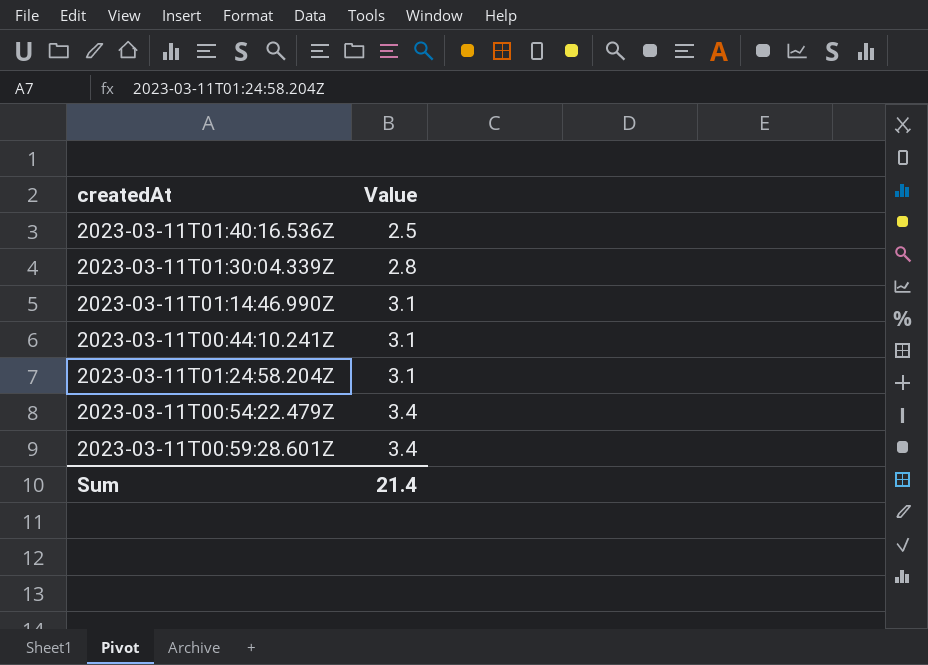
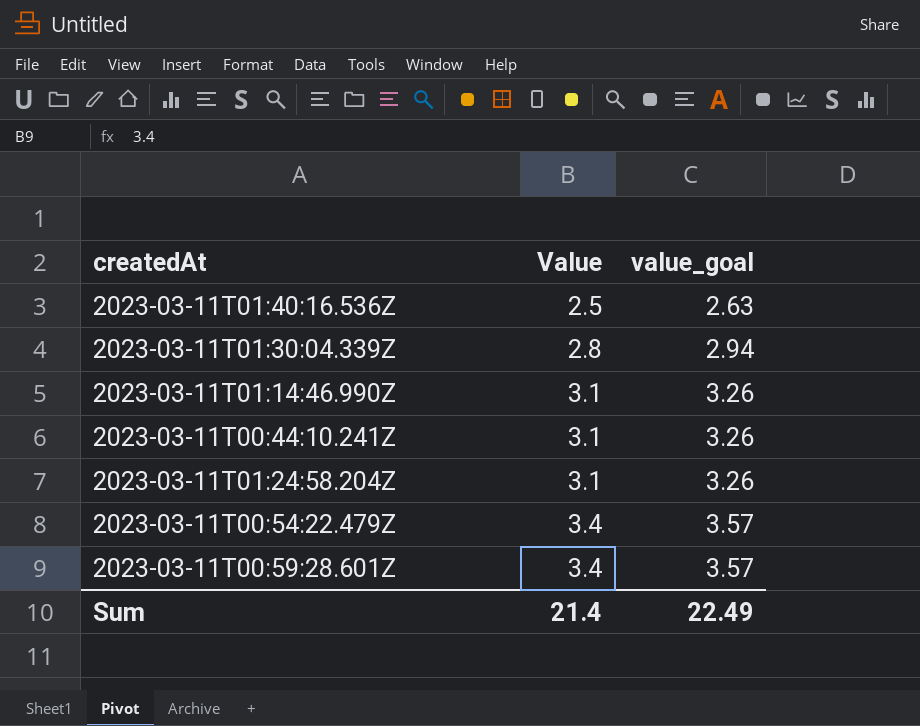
column value_goal | formula: none -> [Value] * 1.05

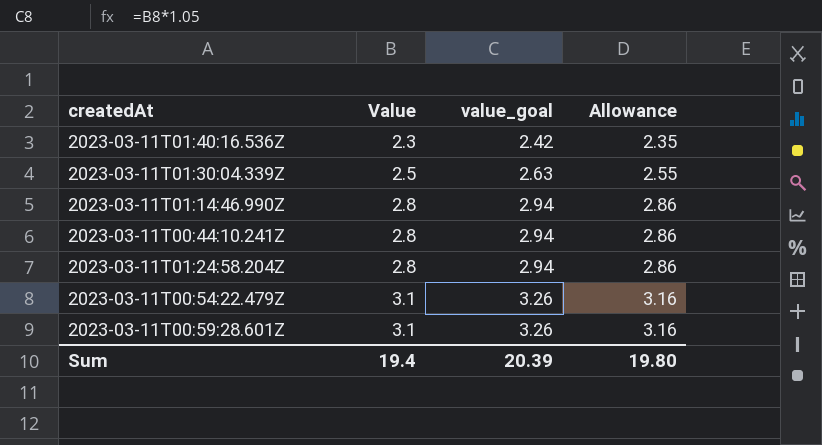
column Allowance | formula: none -> [Value] * 1.02
2023-03-11T01:40:16.536Z | Value: 2.5 -> 2.3
2023-03-11T01:40:16.536Z | value_goal: 2.63 -> 2.42
2023-03-11T01:30:04.339Z | Value: 2.8 -> 2.5
2023-03-11T01:30:04.339Z | value_goal: 2.94 -> 2.63
2023-03-11T01:14:46.990Z | Value: 3.1 -> 2.8
2023-03-11T01:14:46.990Z | value_goal: 3.26 -> 2.94
2023-03-11T00:44:10.241Z | Value: 3.1 -> 2.8
2023-03-11T00:44:10.241Z | value_goal: 3.26 -> 2.94
2023-03-11T01:24:58.204Z | Value: 3.1 -> 2.8
2023-03-11T01:24:58.204Z | value_goal: 3.26 -> 2.94
2023-03-11T00:54:22.479Z | Value: 3.4 -> 3.1
2023-03-11T00:54:22.479Z | value_goal: 3.57 -> 3.26
2023-03-11T00:59:28.601Z | Value: 3.4 -> 3.1
2023-03-11T00:59:28.601Z | value_goal: 3.57 -> 3.26
Sum | Value: 21.4 -> 19.4
Sum | value_goal: 22.49 -> 20.39

